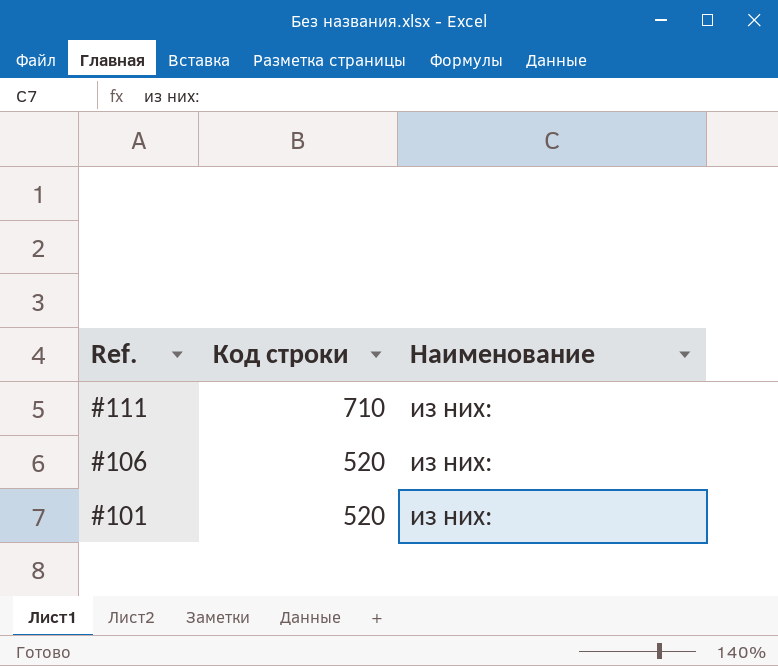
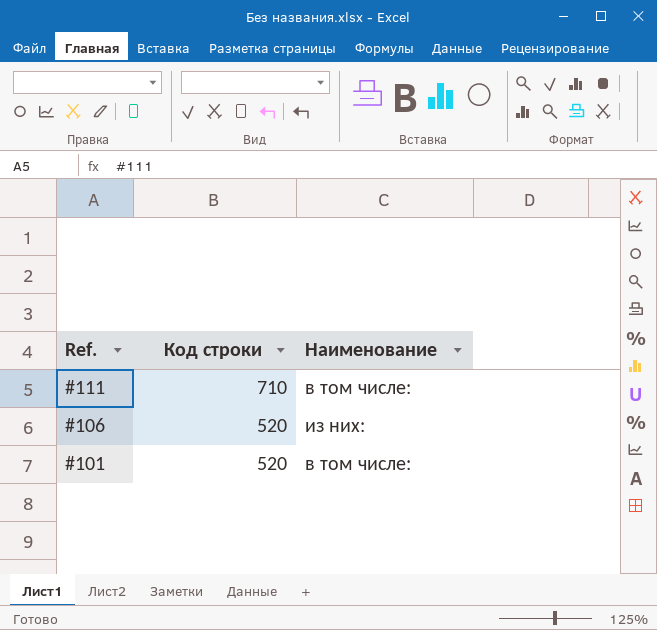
#111 | Наименование: из них: -> в том числе:
#101 | Наименование: из них: -> в том числе:

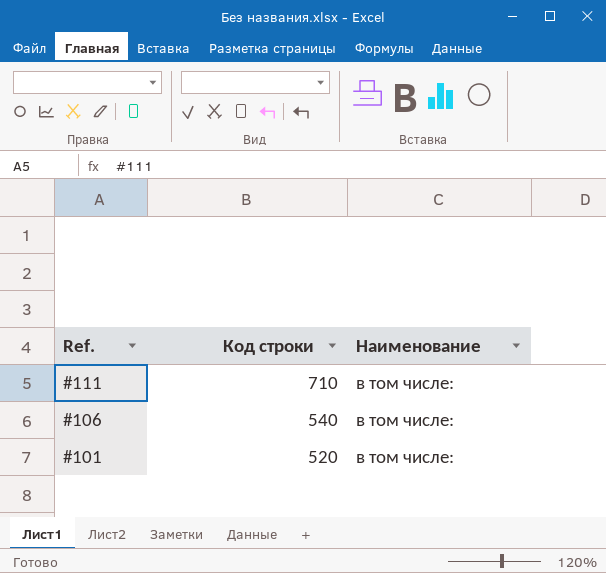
#106 | Код строки: 520 -> 540
#106 | Наименование: из них: -> в том числе:

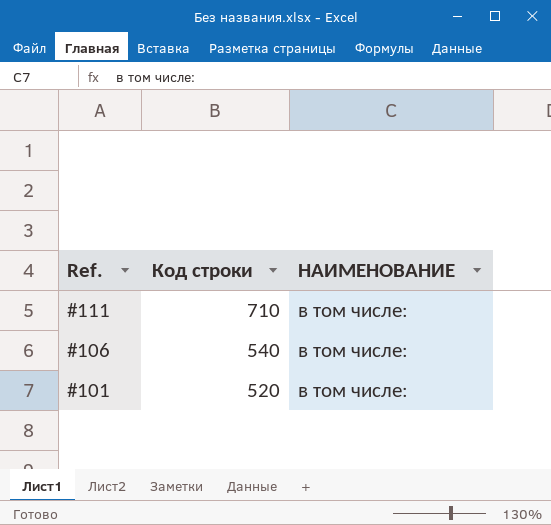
column name: Наименование -> НАИМЕНОВАНИЕ

